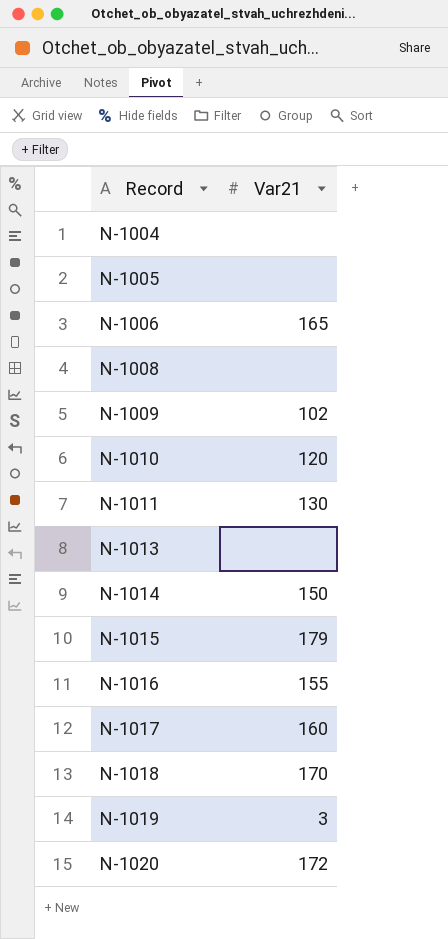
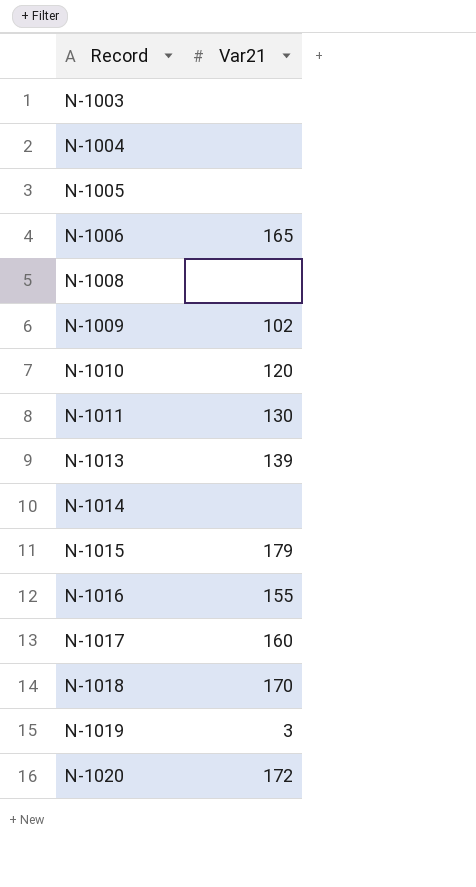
row N-1003: none -> none
N-1013 | Var21: none -> 139
N-1014 | Var21: 150 -> none

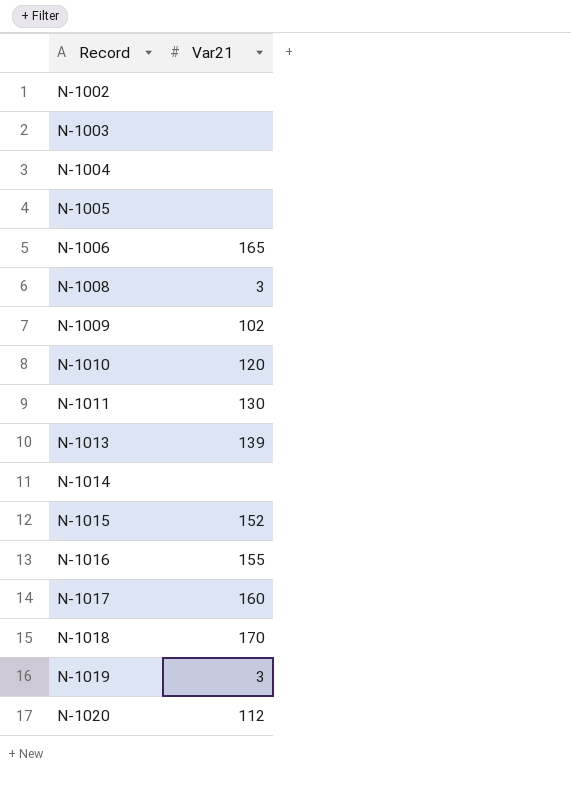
row N-1002: none -> none
N-1008 | Var21: none -> 3
N-1015 | Var21: 179 -> 152
N-1020 | Var21: 172 -> 112

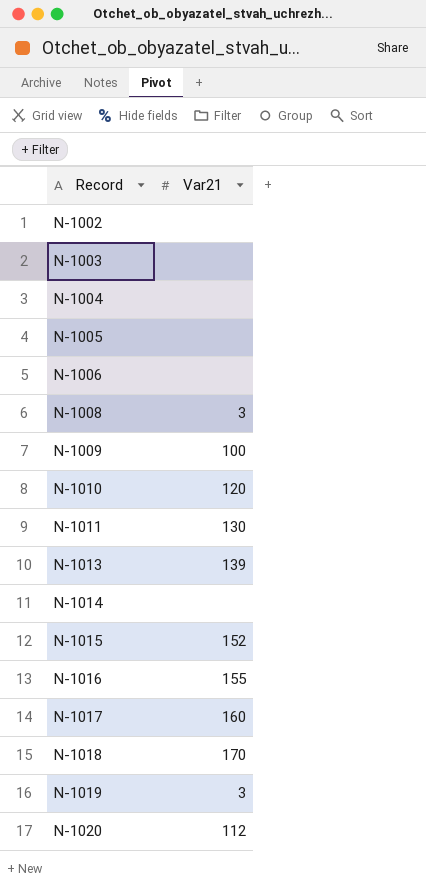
N-1006 | Var21: 165 -> none
N-1009 | Var21: 102 -> 100

